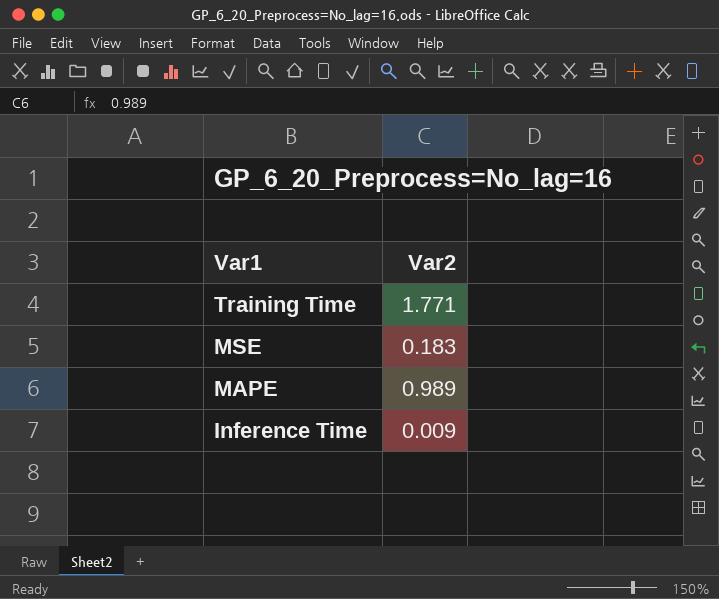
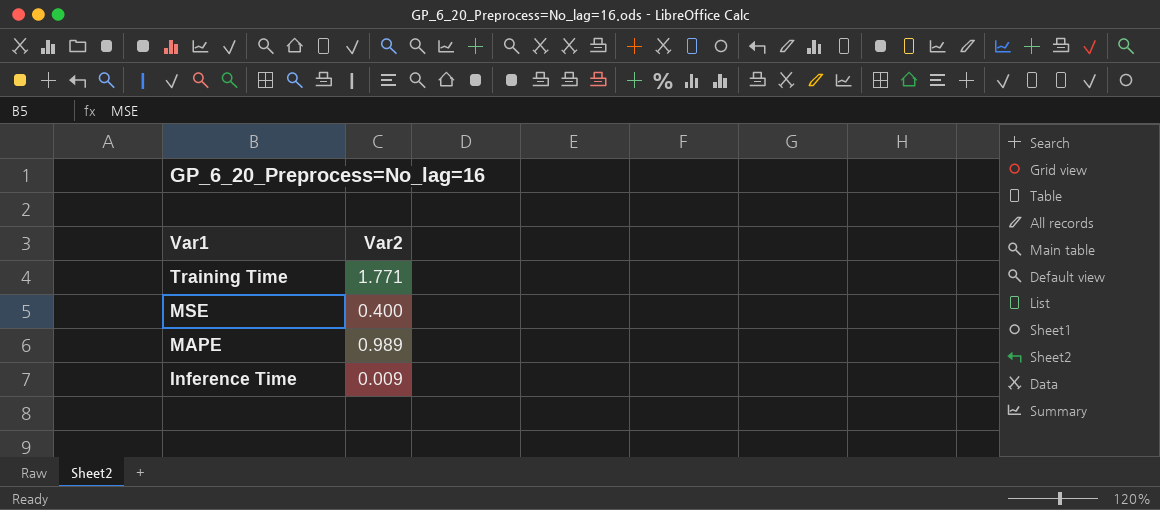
MSE | Var2: 0.183 -> 0.400

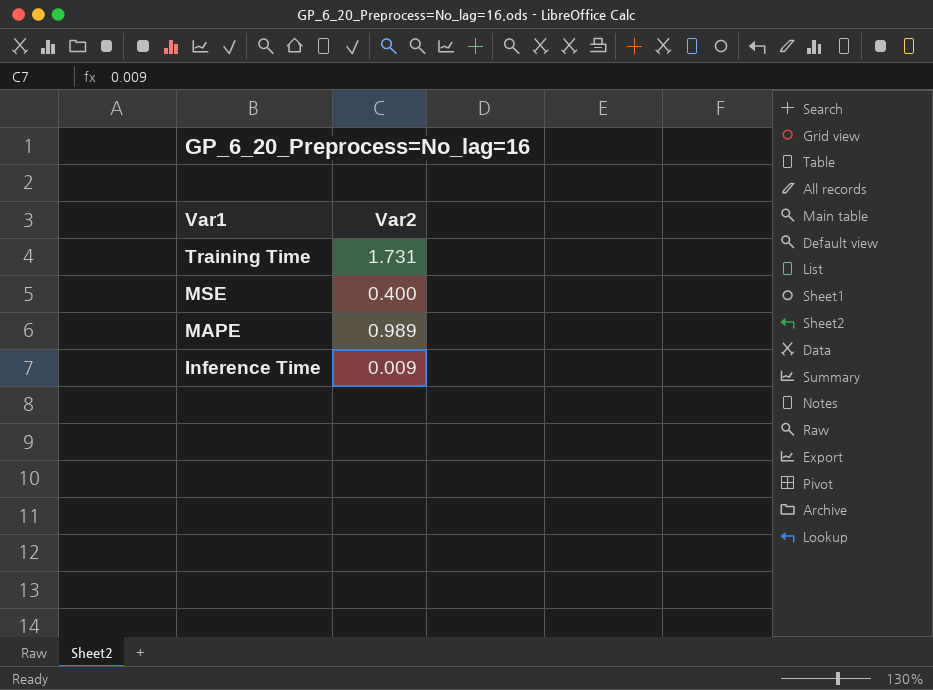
Training Time | Var2: 1.771 -> 1.731

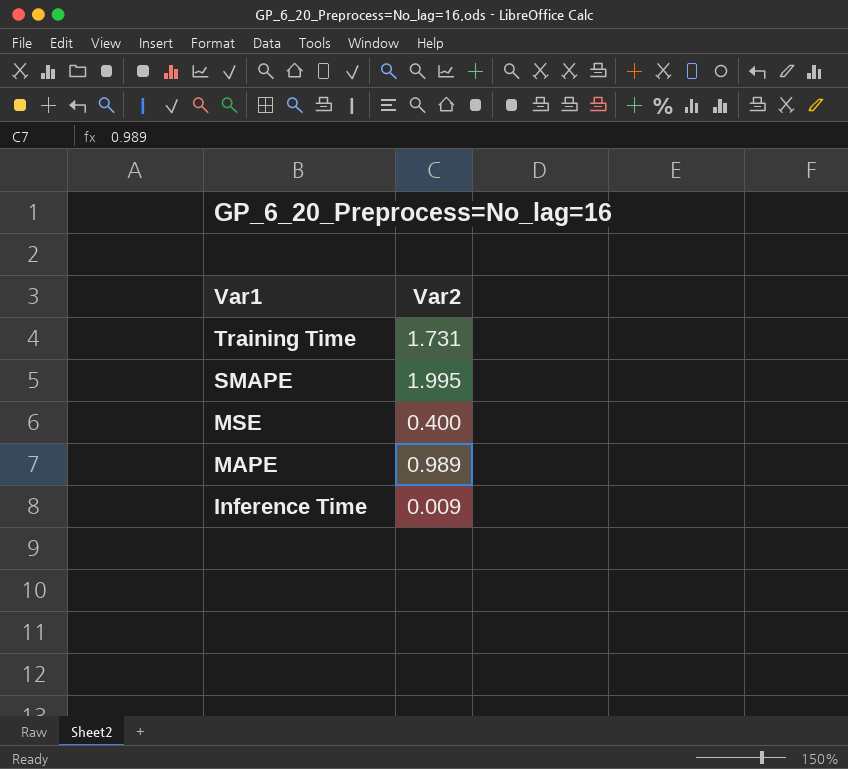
row SMAPE: none -> 1.995

